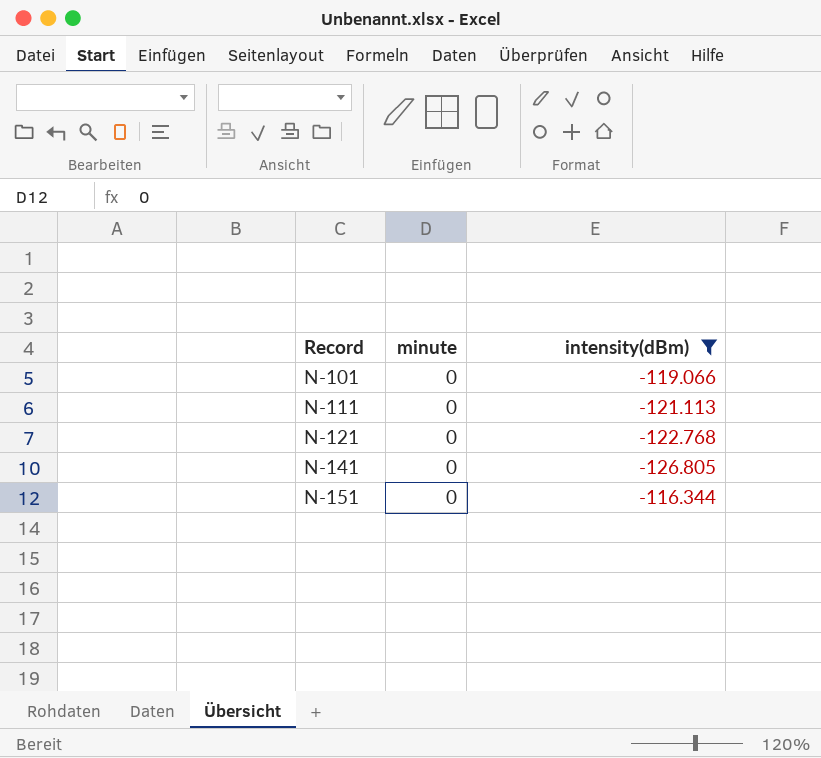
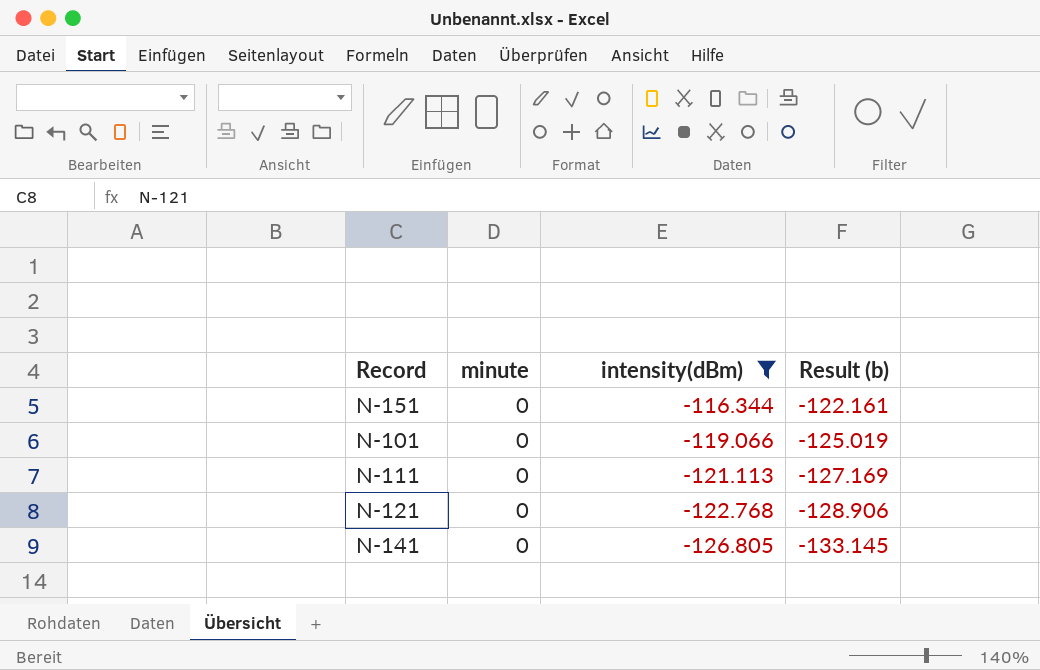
row order: Record ascending -> intensity(dBm) descending
column Result (b) | formula: none -> [intensity(dBm)] * 1.05

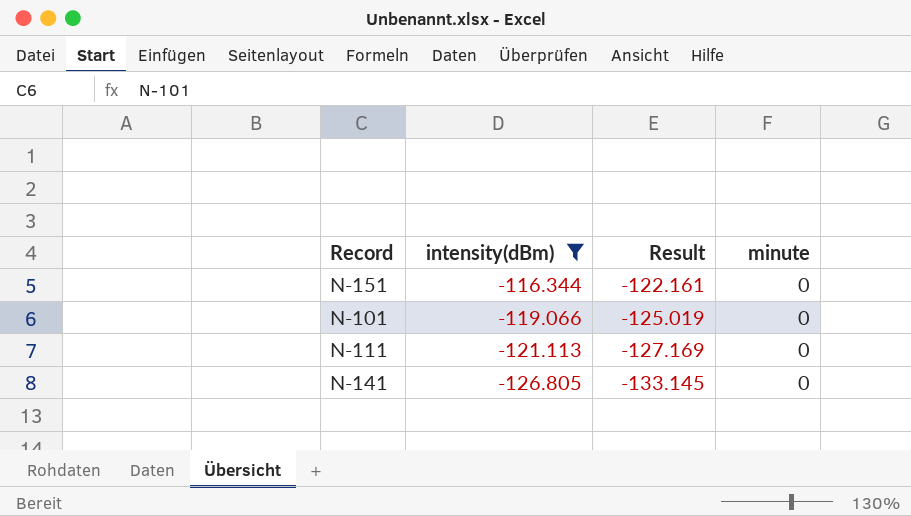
column name: Result (b) -> Result
column minute | position: 2 -> 4
row N-121: 0 | -122.768 | -128.906 -> none

